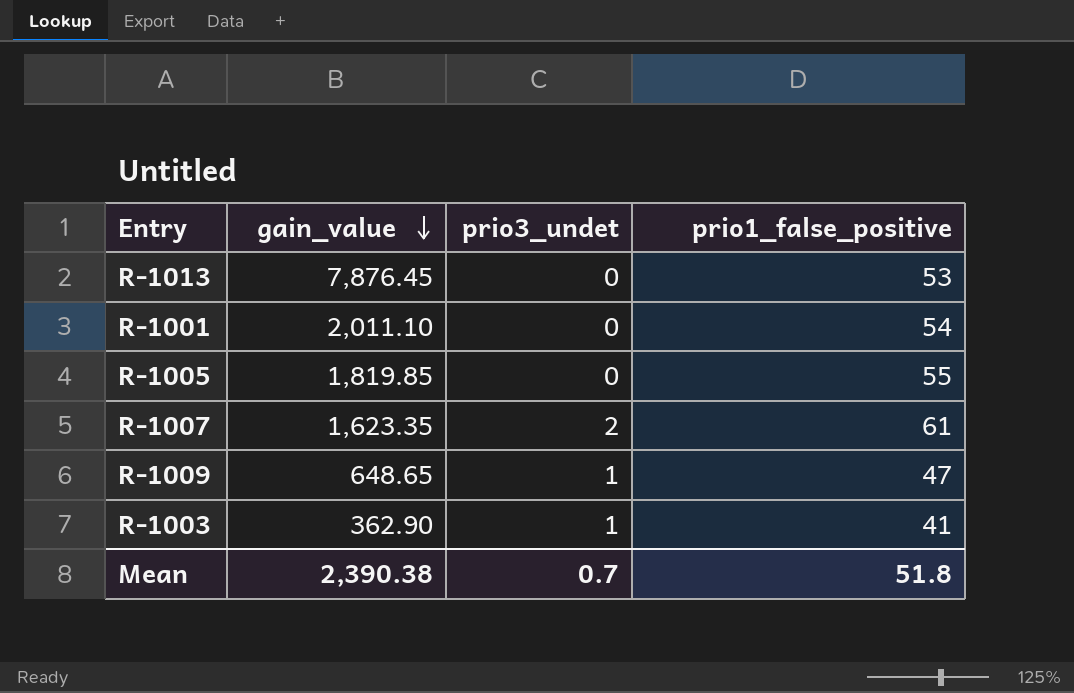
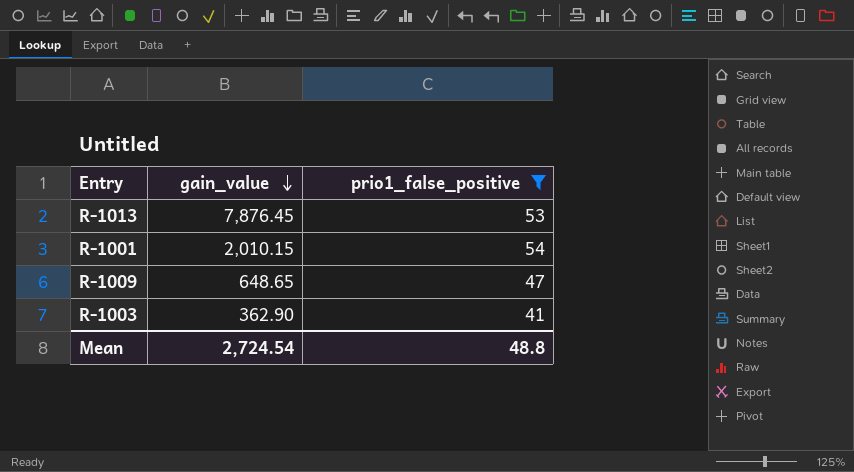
filter: none -> prio1_false_positive <= 54
column prio3_undet | position: 3 -> none
R-1001 | gain_value: 2,011.10 -> 2,010.15
Mean | gain_value: 2,390.38 -> 2,724.54
Mean | prio1_false_positive: 51.8 -> 48.8

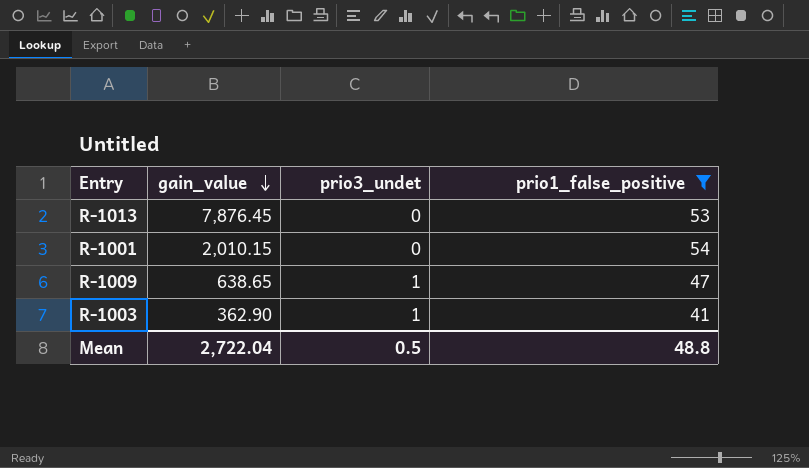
column prio3_undet | position: none -> 3
R-1009 | gain_value: 648.65 -> 638.65
Mean | gain_value: 2,724.54 -> 2,722.04

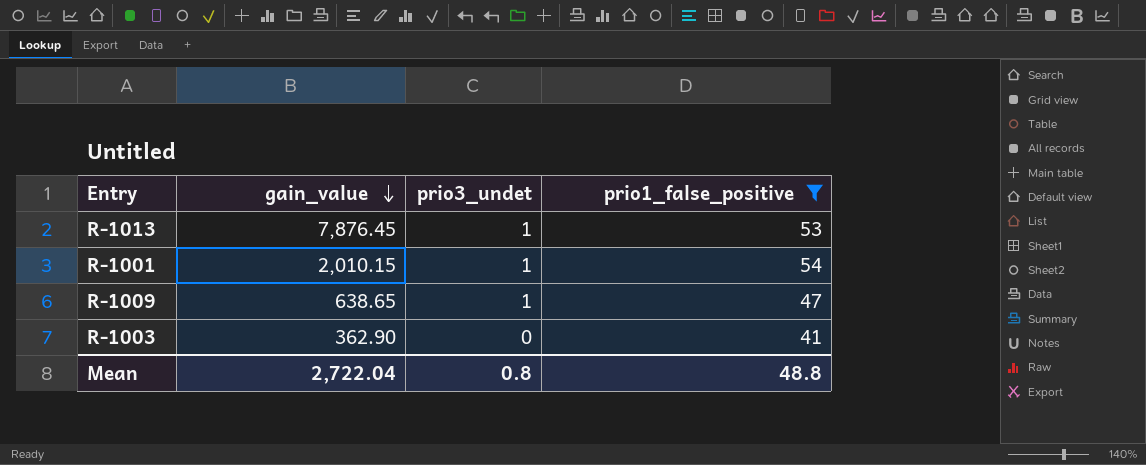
R-1013 | prio3_undet: 0 -> 1
R-1001 | prio3_undet: 0 -> 1
R-1003 | prio3_undet: 1 -> 0
Mean | prio3_undet: 0.5 -> 0.8

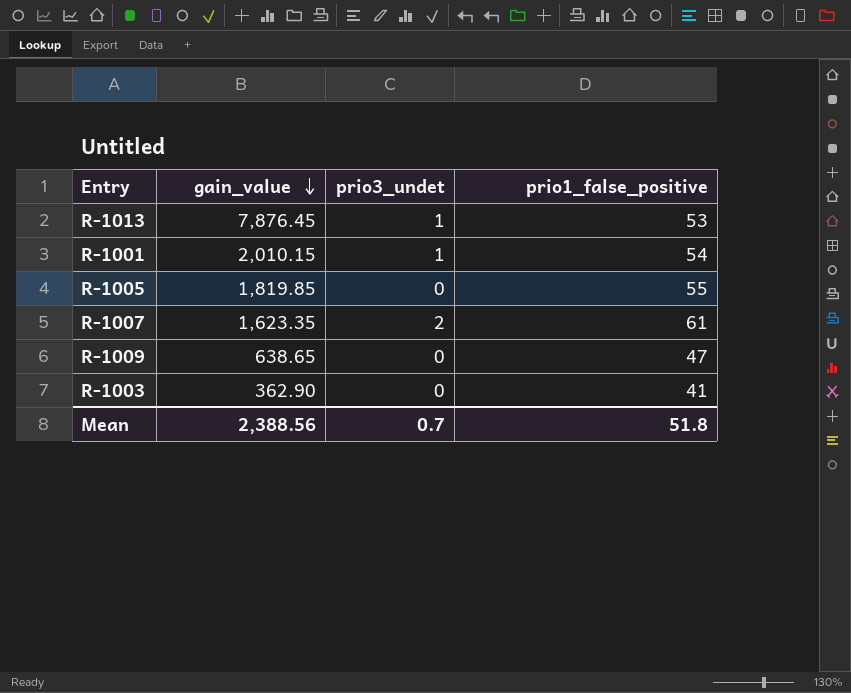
filter: prio1_false_positive <= 54 -> none
R-1009 | prio3_undet: 1 -> 0
Mean | gain_value: 2,722.04 -> 2,388.56
Mean | prio3_undet: 0.8 -> 0.7
Mean | prio1_false_positive: 48.8 -> 51.8

